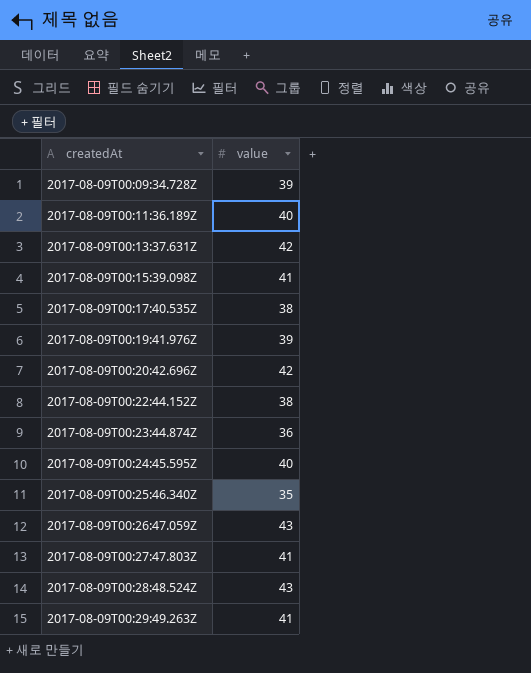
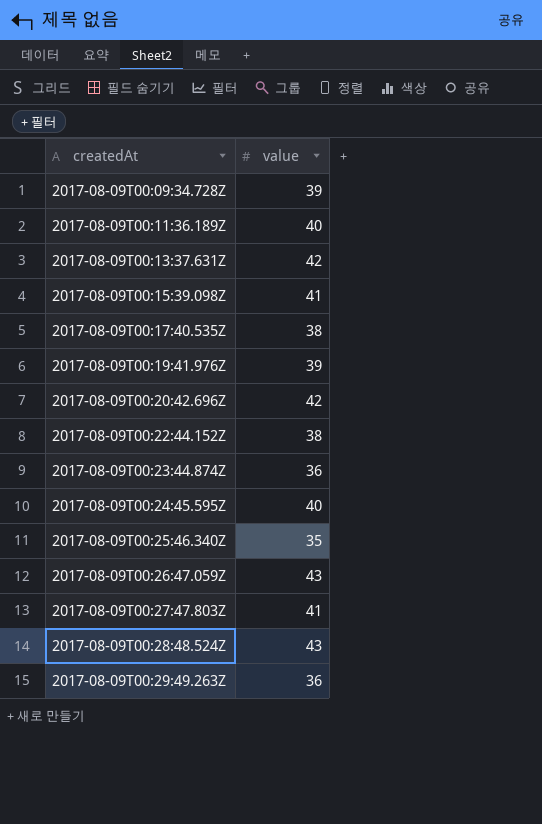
2017-08-09T00:29:49.263Z | value: 41 -> 36

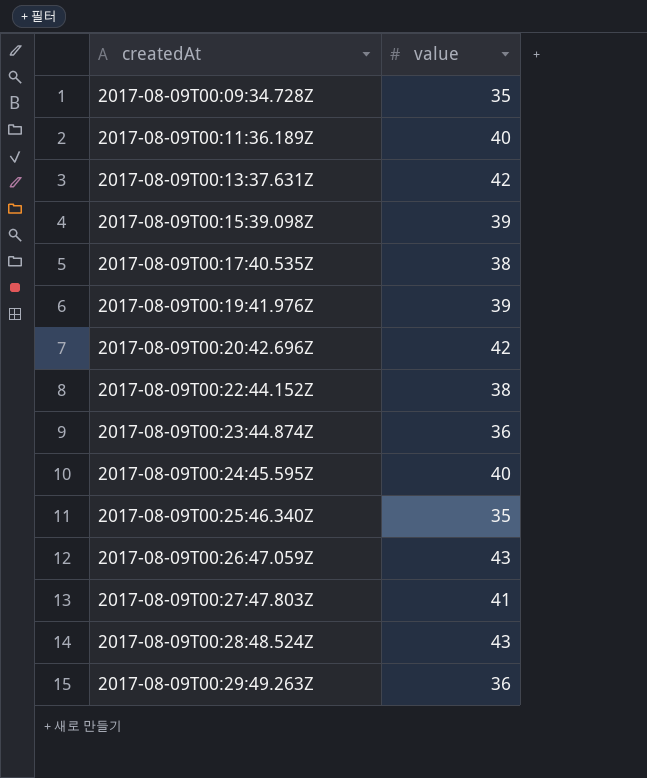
2017-08-09T00:09:34.728Z | value: 39 -> 35
2017-08-09T00:15:39.098Z | value: 41 -> 39

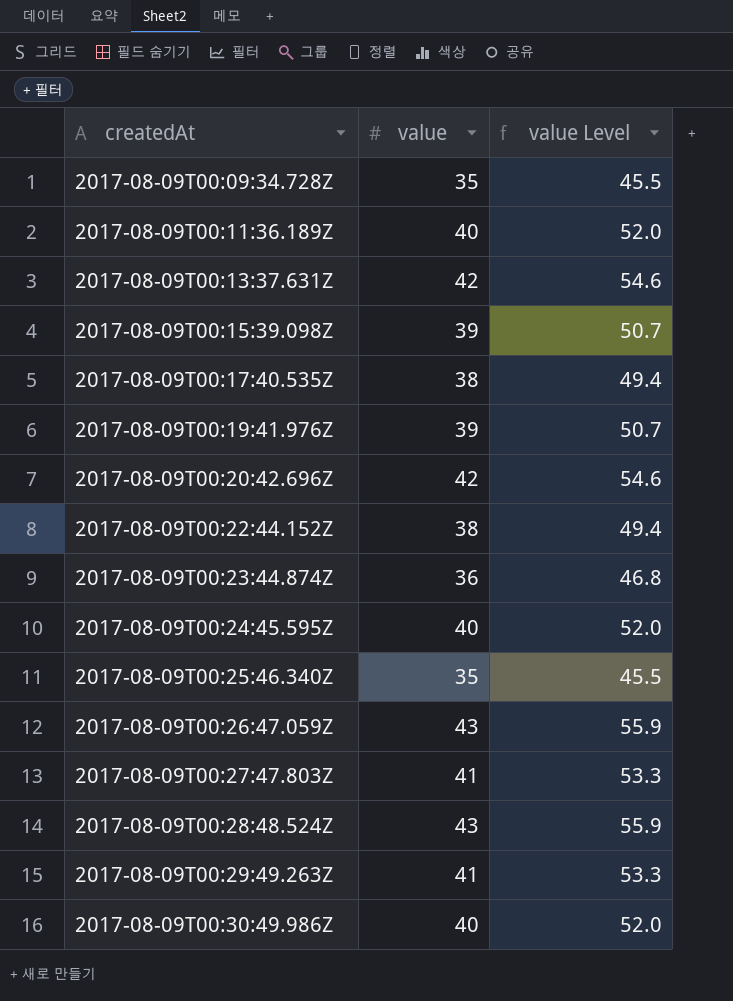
column value Level | formula: none -> [value] * 1.3
2017-08-09T00:29:49.263Z | value: 36 -> 41
row 2017-08-09T00:30:49.986Z: none -> 40 | 52.0

